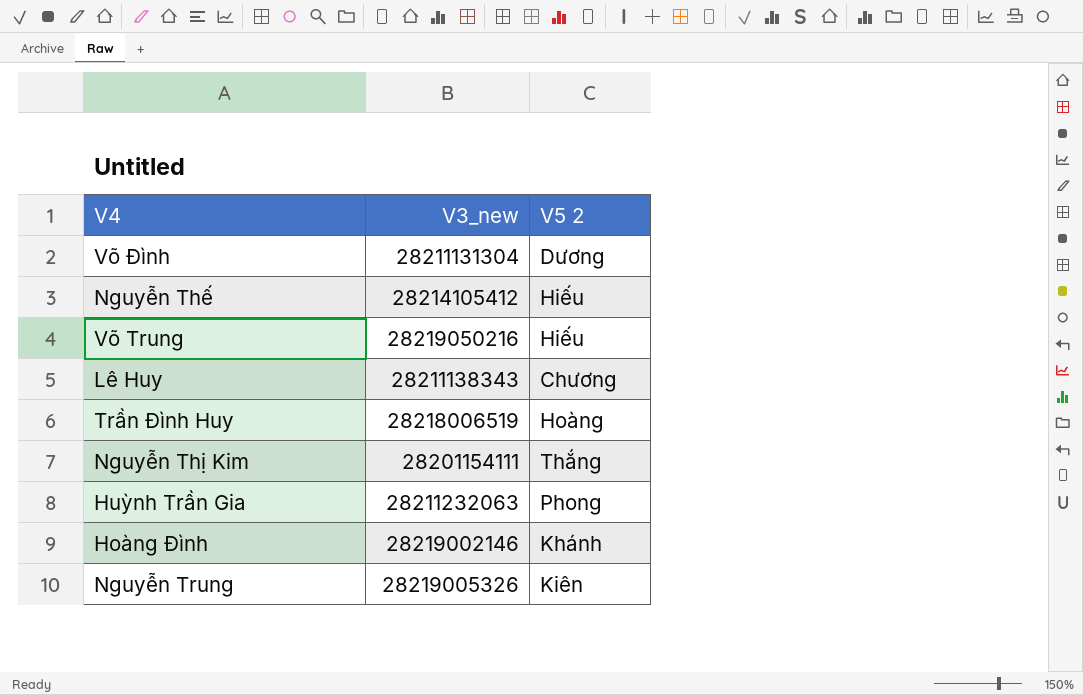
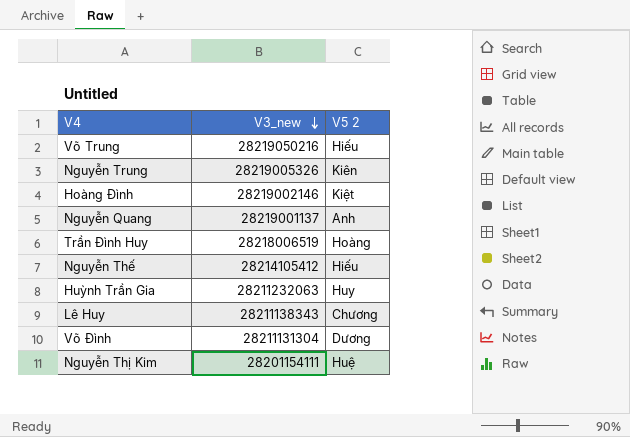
row order: none -> V3_new descending
Hoàng Đình | V5 2: Khánh -> Kiệt
row Nguyễn Quang: none -> 28219001137 | Anh
Huỳnh Trần Gia | V5 2: Phong -> Huy
Nguyễn Thị Kim | V5 2: Thắng -> Huệ

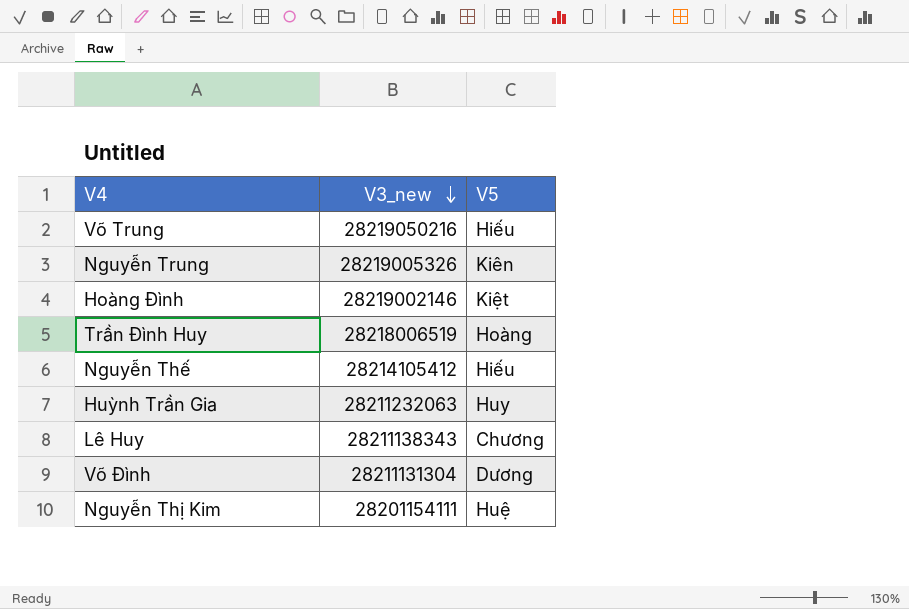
column name: V5 2 -> V5
row Nguyễn Quang: 28219001137 | Anh -> none

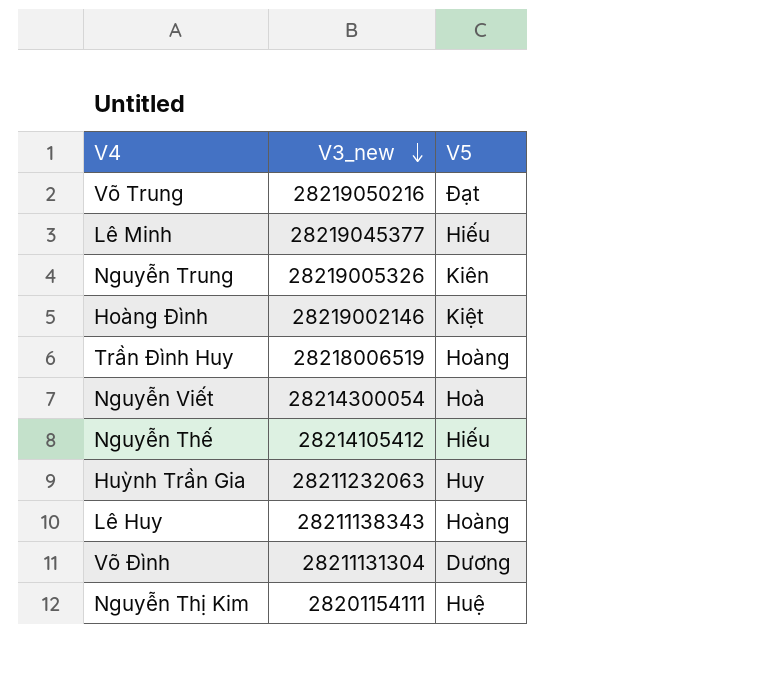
Võ Trung | V5: Hiếu -> Đạt
row Lê Minh: none -> 28219045377 | Hiếu
row Nguyễn Viết: none -> 28214300054 | Hoà
Lê Huy | V5: Chương -> Hoàng

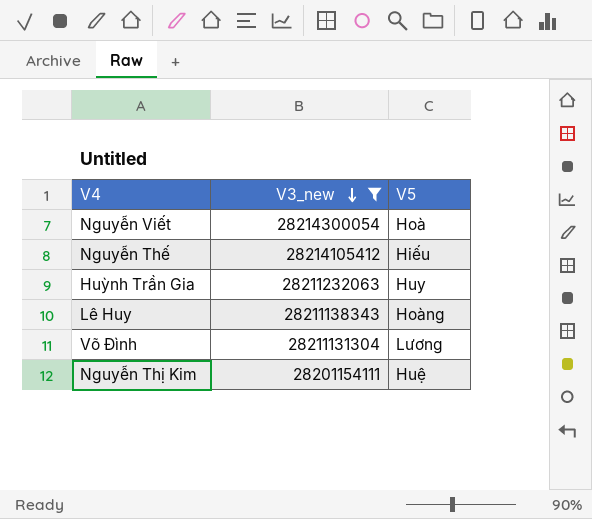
filter: none -> V3_new <= 28214300054
Võ Đình | V5: Dương -> Lương

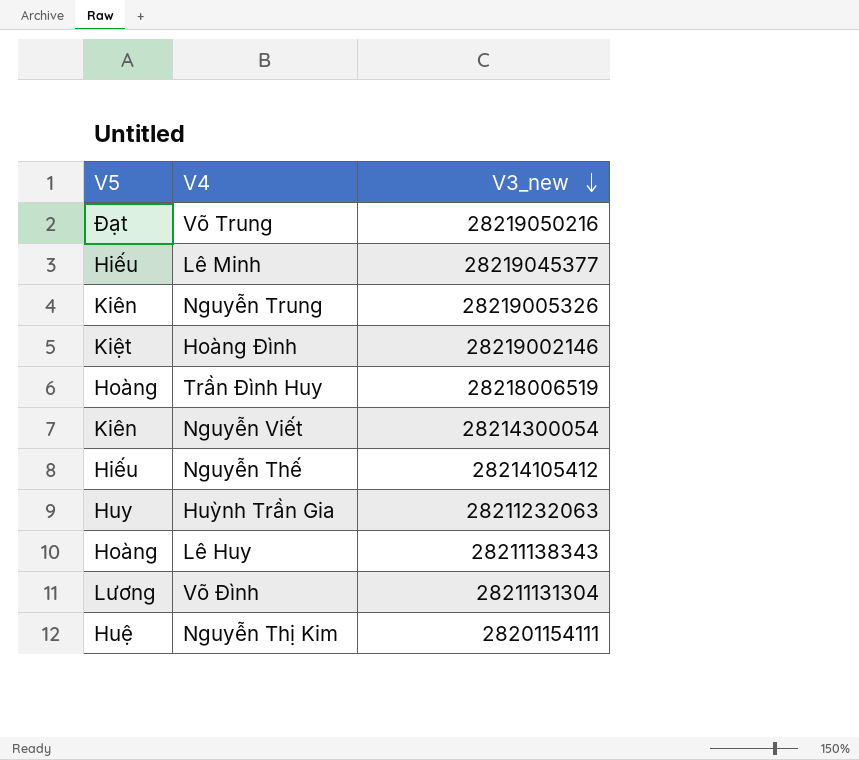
filter: V3_new <= 28214300054 -> none
column V5 | position: 3 -> 1
Nguyễn Viết | V5: Hoà -> Kiên

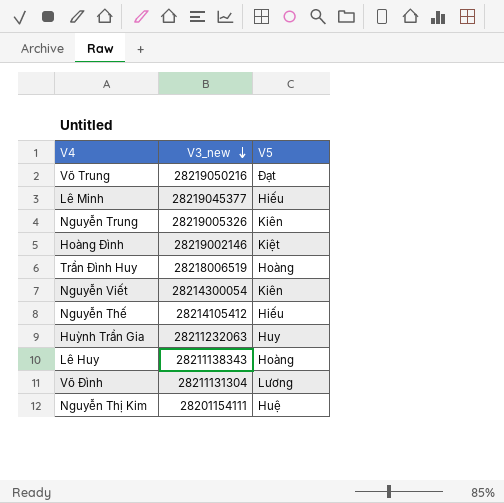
column V5 | position: 1 -> 3

